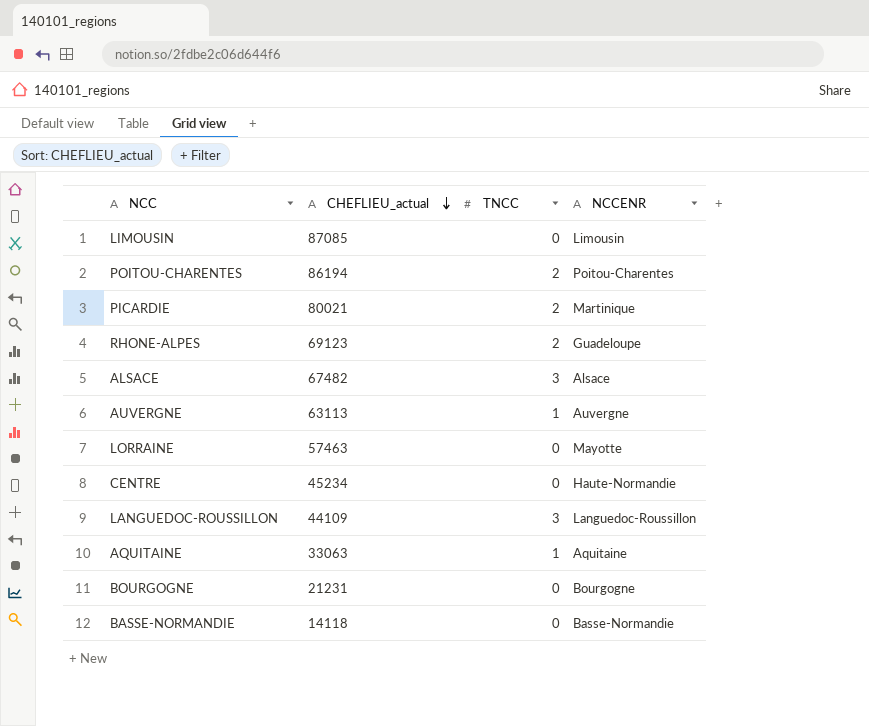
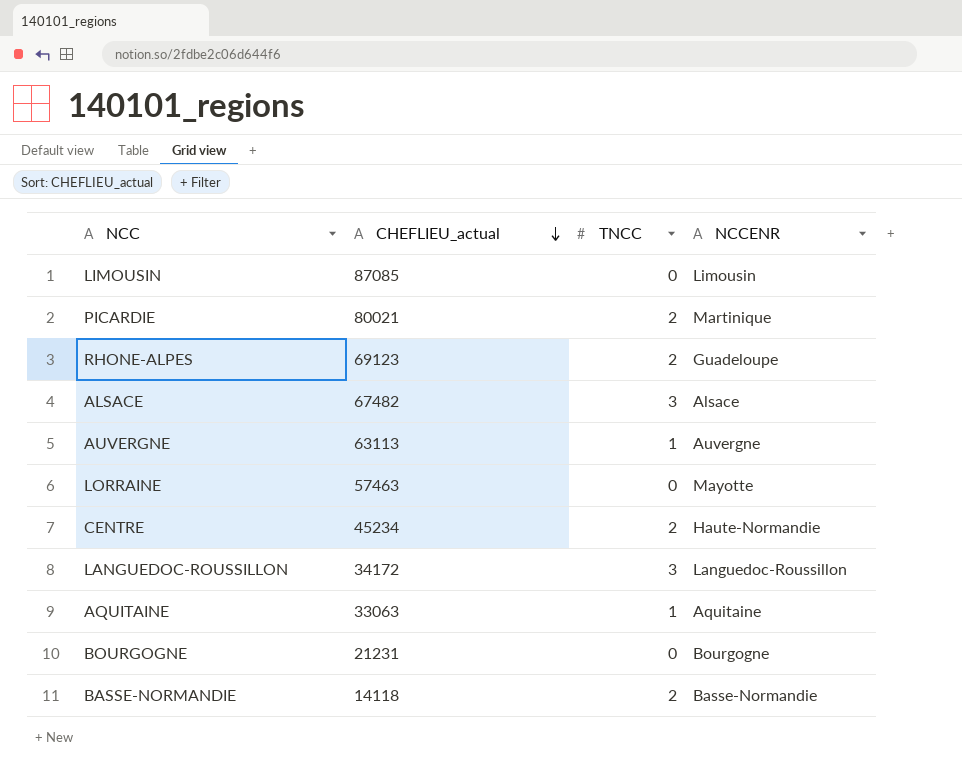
row POITOU-CHARENTES: 86194 | 2 | Poitou-Charentes -> none
CENTRE | TNCC: 0 -> 2
LANGUEDOC-ROUSSILLON | CHEFLIEU_actual: 44109 -> 34172
BASSE-NORMANDIE | TNCC: 0 -> 2

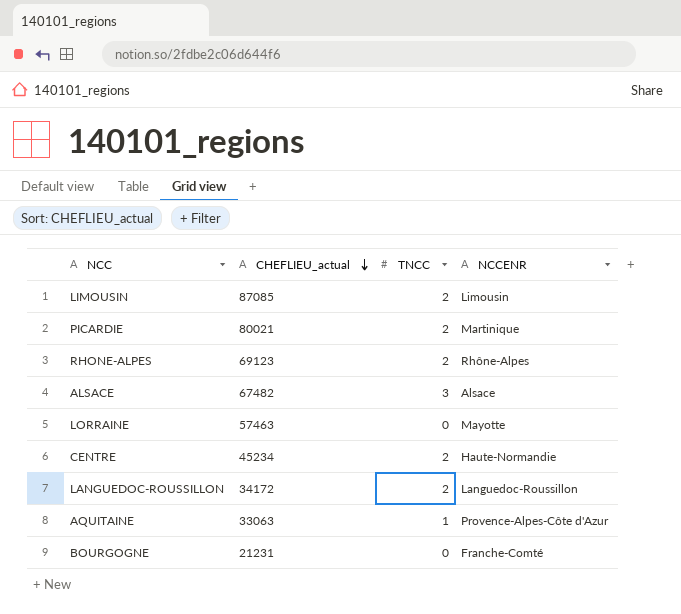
row AUVERGNE: 63113 | 1 | Auvergne -> none
row BASSE-NORMANDIE: 14118 | 2 | Basse-Normandie -> none
LIMOUSIN | TNCC: 0 -> 2
RHONE-ALPES | NCCENR: Guadeloupe -> Rhône-Alpes
LANGUEDOC-ROUSSILLON | TNCC: 3 -> 2
AQUITAINE | NCCENR: Aquitaine -> Provence-Alpes-Côte d'Azur
BOURGOGNE | NCCENR: Bourgogne -> Franche-Comté

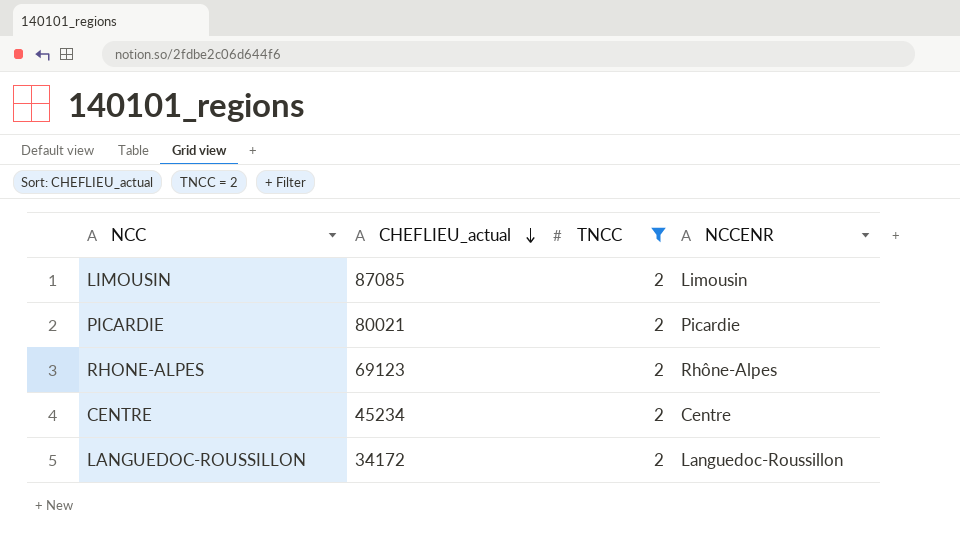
filter: none -> TNCC = 2
PICARDIE | NCCENR: Martinique -> Picardie
CENTRE | NCCENR: Haute-Normandie -> Centre

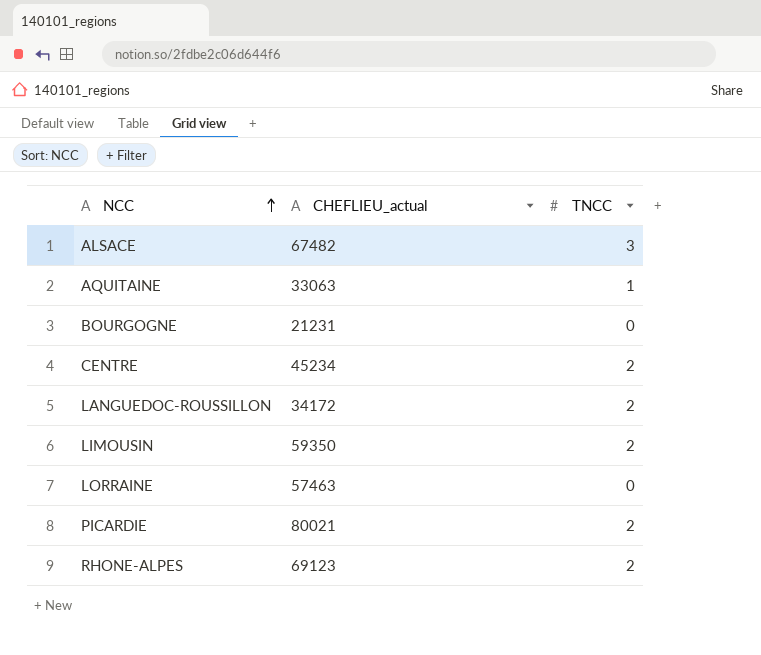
filter: TNCC = 2 -> none
row order: CHEFLIEU_actual descending -> NCC ascending
column NCCENR | position: 4 -> none
LIMOUSIN | CHEFLIEU_actual: 87085 -> 59350

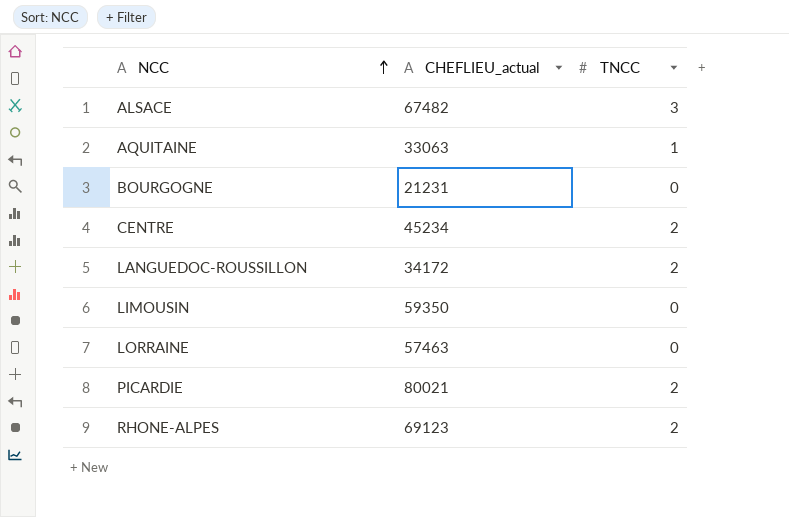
LIMOUSIN | TNCC: 2 -> 0

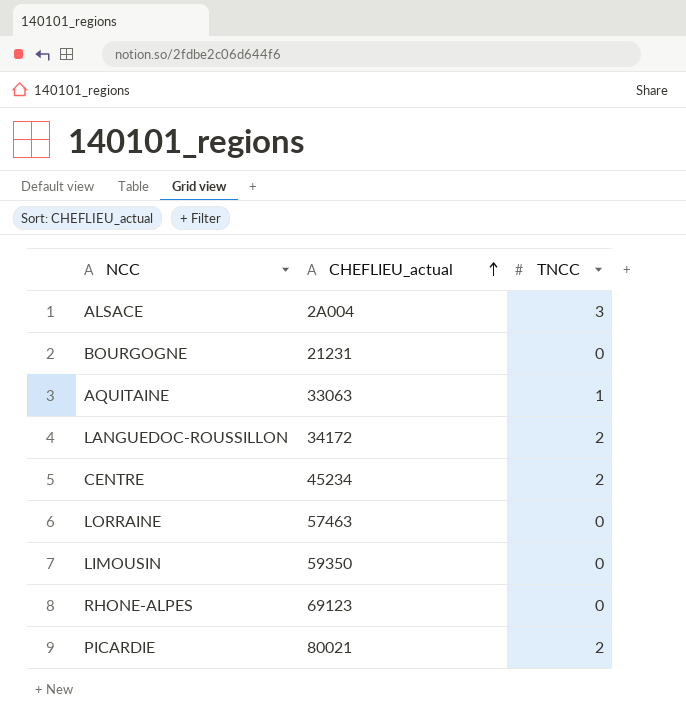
row order: NCC ascending -> CHEFLIEU_actual ascending
ALSACE | CHEFLIEU_actual: 67482 -> 2A004
RHONE-ALPES | TNCC: 2 -> 0

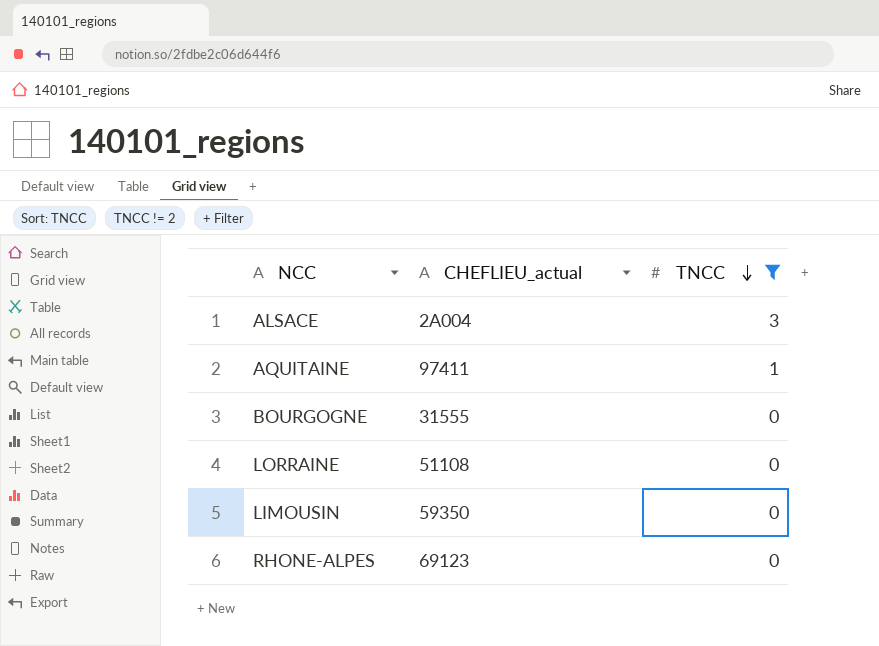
filter: none -> TNCC != 2
row order: CHEFLIEU_actual ascending -> TNCC descending
AQUITAINE | CHEFLIEU_actual: 33063 -> 97411
BOURGOGNE | CHEFLIEU_actual: 21231 -> 31555
LORRAINE | CHEFLIEU_actual: 57463 -> 51108

